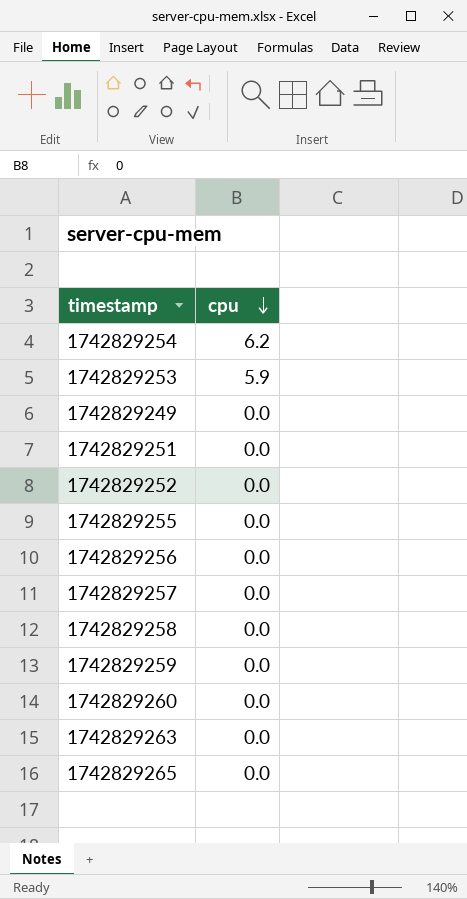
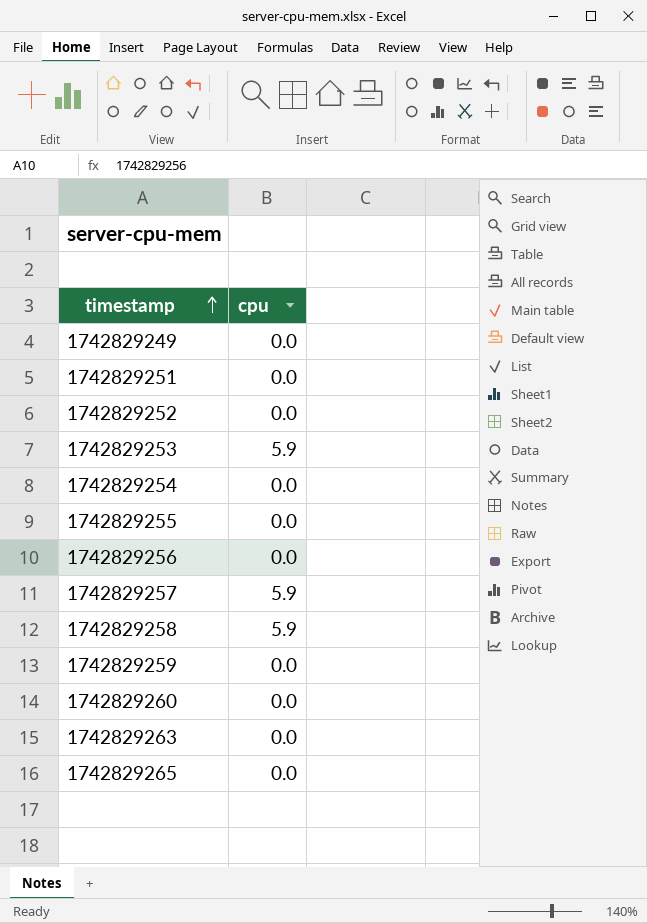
row order: cpu descending -> timestamp ascending
1742829254 | cpu: 6.2 -> 0.0
1742829257 | cpu: 0.0 -> 5.9
1742829258 | cpu: 0.0 -> 5.9

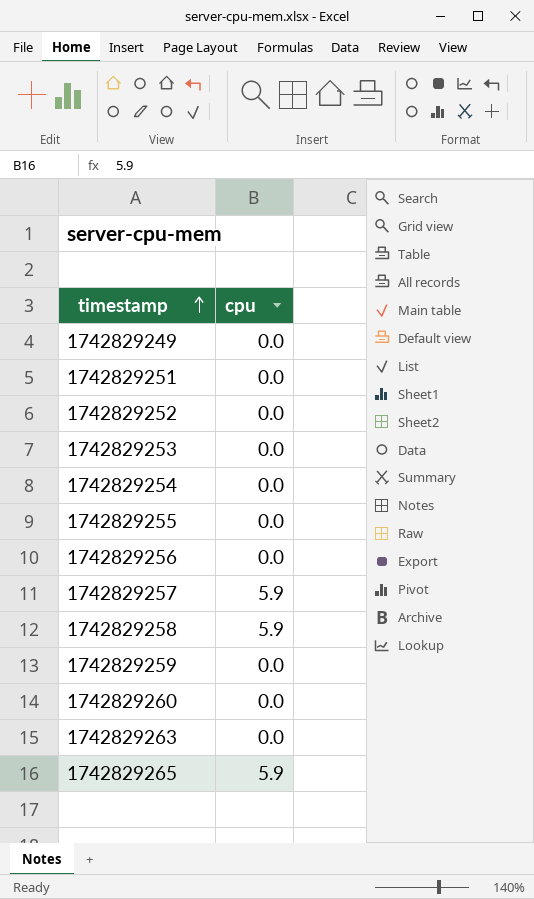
1742829253 | cpu: 5.9 -> 0.0
1742829265 | cpu: 0.0 -> 5.9

